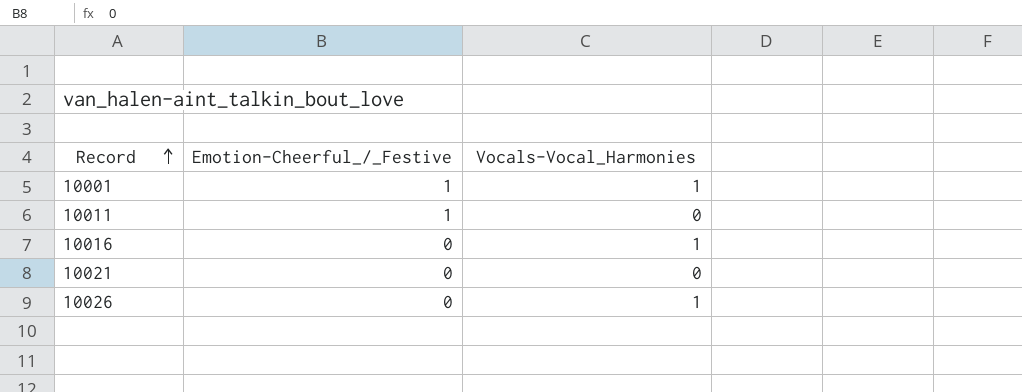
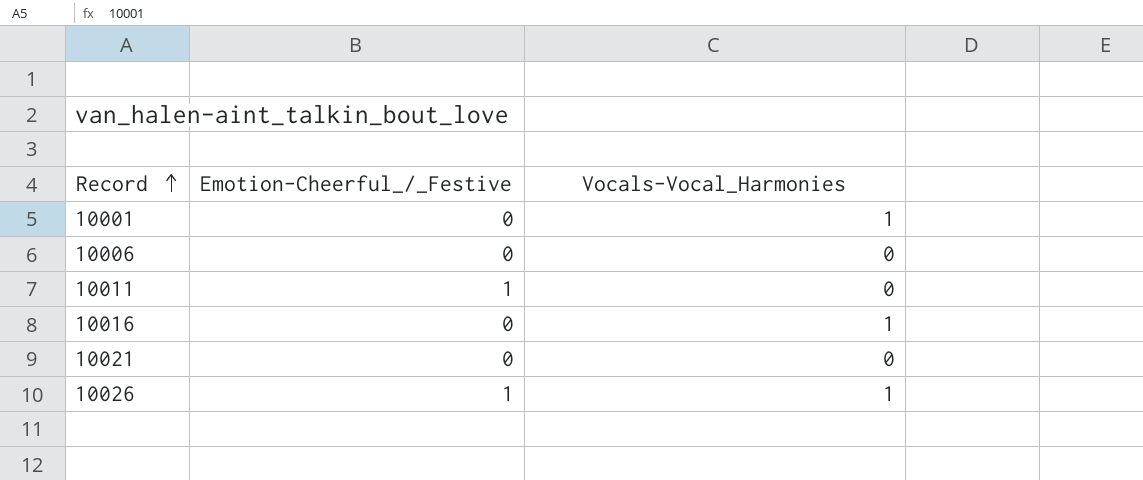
10001 | Emotion-Cheerful_/_Festive: 1 -> 0
row 10006: none -> 0 | 0
10026 | Emotion-Cheerful_/_Festive: 0 -> 1

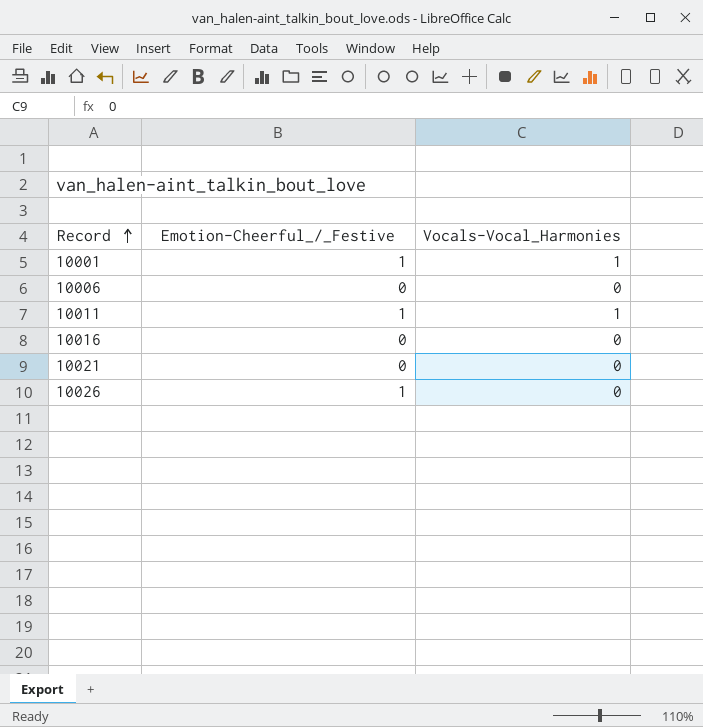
10001 | Emotion-Cheerful_/_Festive: 0 -> 1
10011 | Vocals-Vocal_Harmonies: 0 -> 1
10016 | Vocals-Vocal_Harmonies: 1 -> 0
10026 | Vocals-Vocal_Harmonies: 1 -> 0

